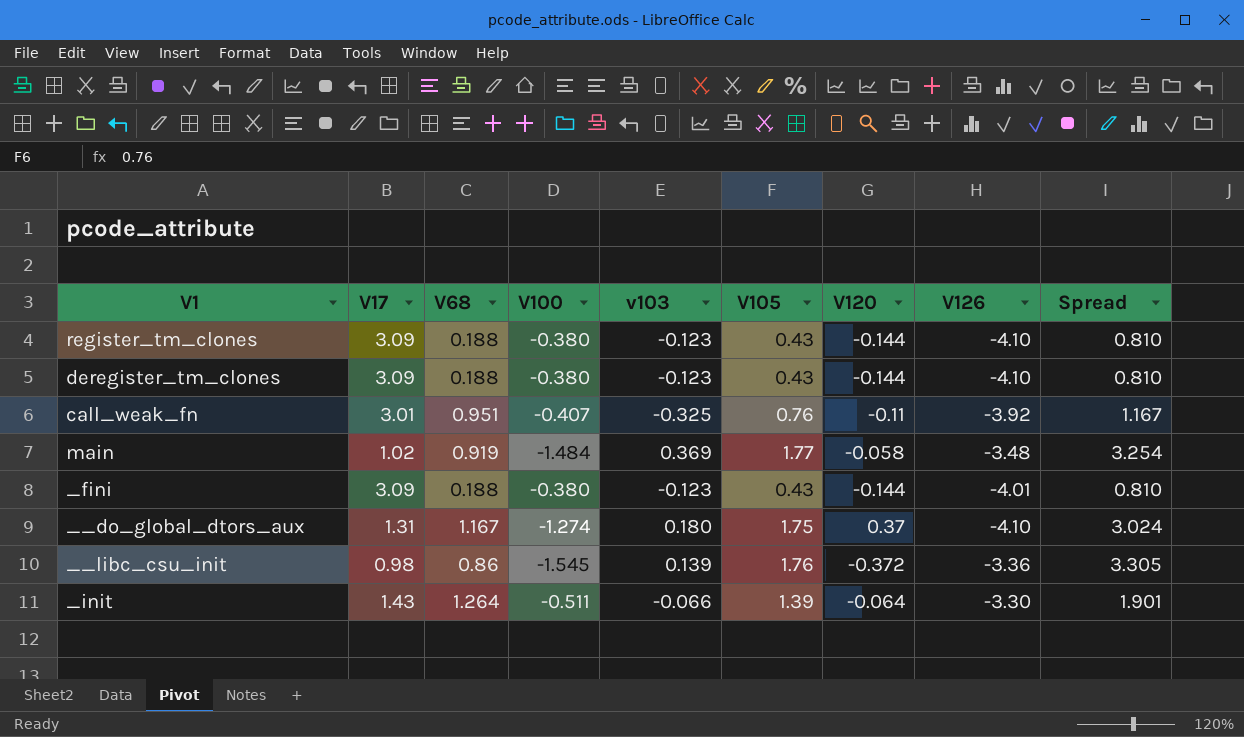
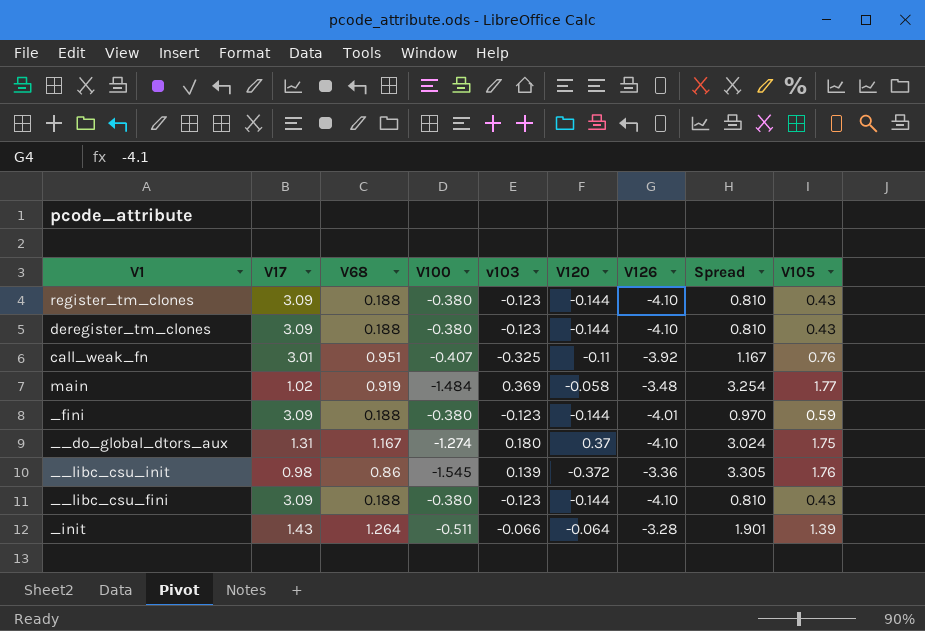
column V105 | position: 6 -> 9
_fini | Spread: 0.810 -> 0.970
_fini | V105: 0.43 -> 0.59
row __libc_csu_fini: none -> 3.09 | 0.188 | -0.380 | -0.123 | -0.144 | -4.10 | 0.810 | 0.43
_init | V126: -3.30 -> -3.28

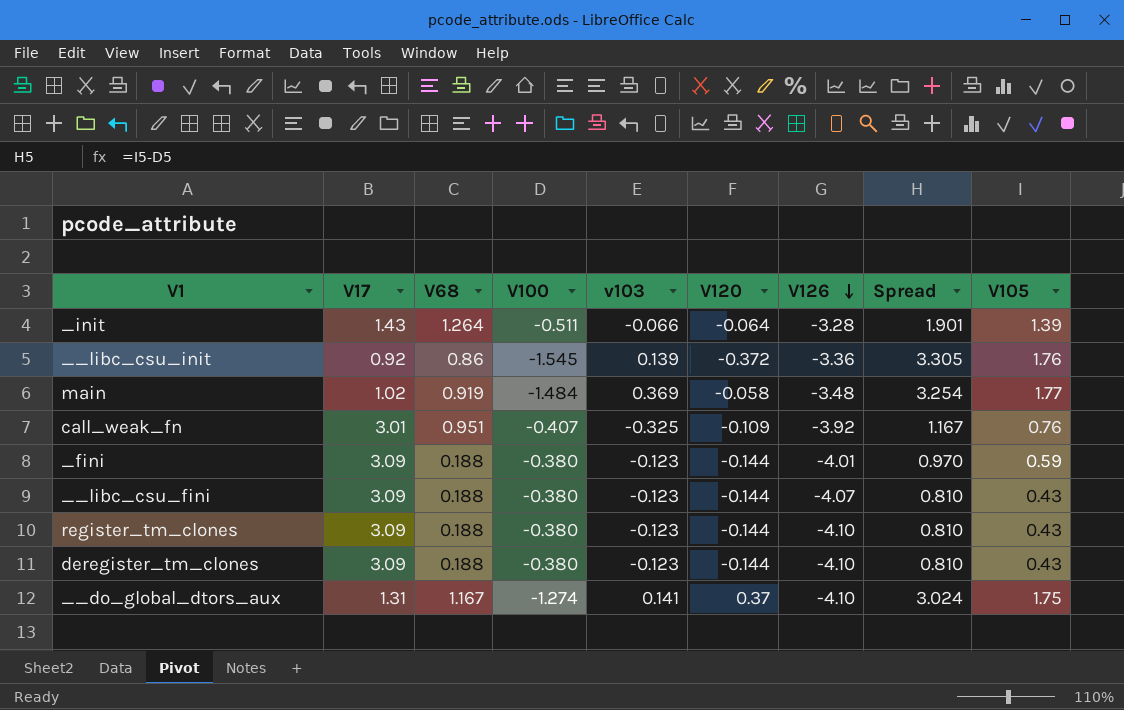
row order: none -> V126 descending
__libc_csu_init | V17: 0.98 -> 0.92
call_weak_fn | V120: -0.11 -> -0.109
__libc_csu_fini | V126: -4.10 -> -4.07
__do_global_dtors_aux | v103: 0.180 -> 0.141

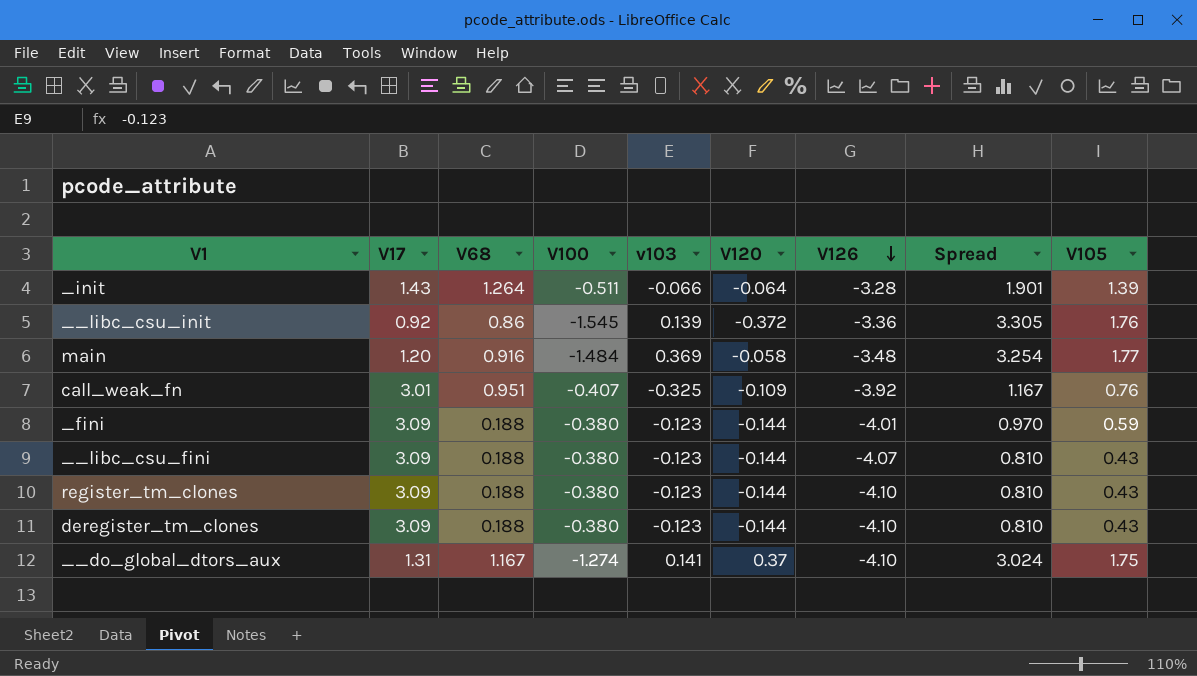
main | V17: 1.02 -> 1.20
main | V68: 0.919 -> 0.916

